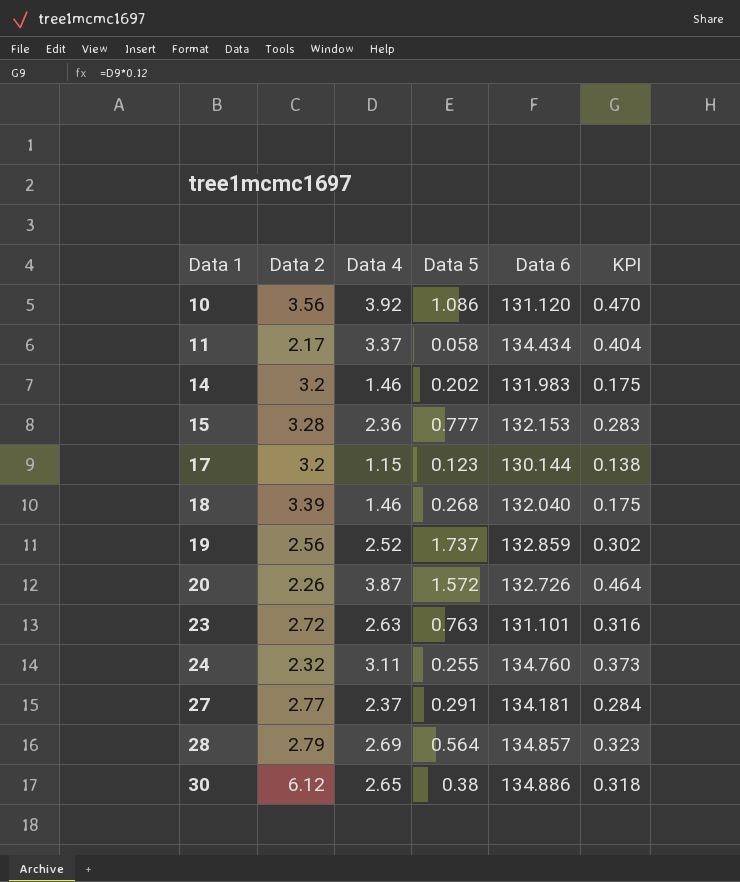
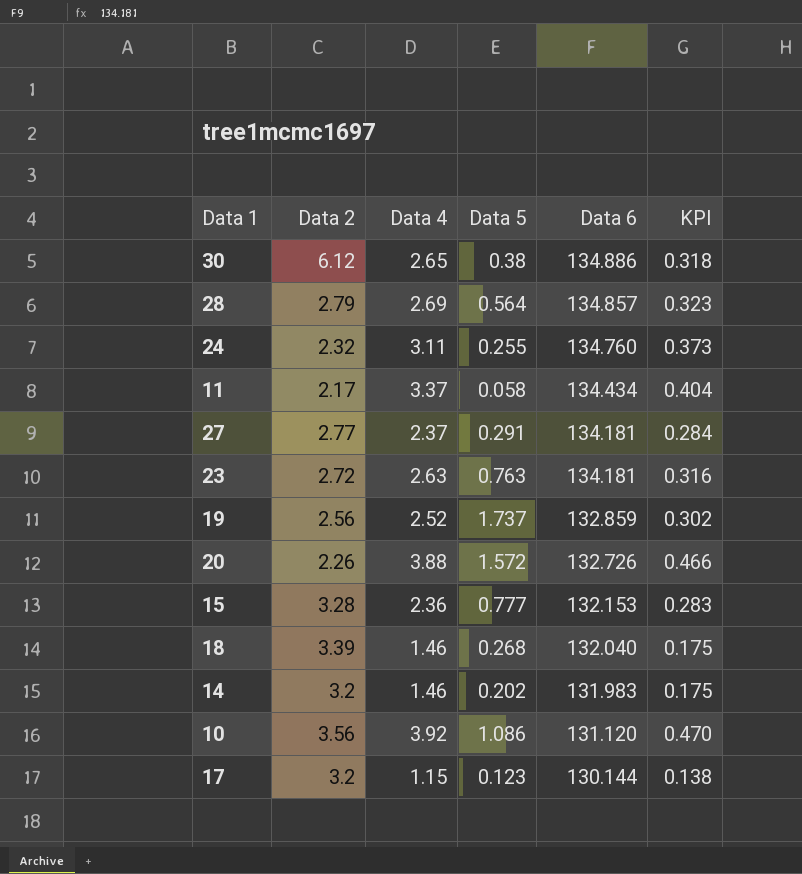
row order: Data 1 ascending -> Data 6 descending
23 | Data 6: 131.101 -> 134.181
20 | Data 4: 3.87 -> 3.88
20 | KPI: 0.464 -> 0.466

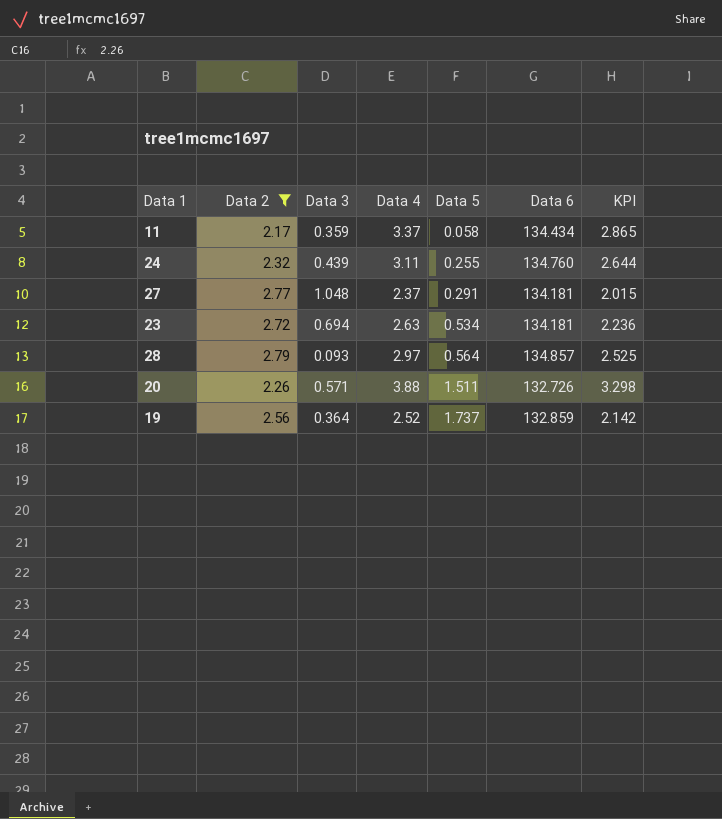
filter: none -> Data 2 <= 2.79
row order: Data 6 descending -> Data 5 ascending
column Data 3 | position: none -> 3
column KPI | formula: [Data 4] * 0.12 -> [Data 4] * 0.85
23 | Data 5: 0.763 -> 0.534
28 | Data 4: 2.69 -> 2.97
20 | Data 5: 1.572 -> 1.511

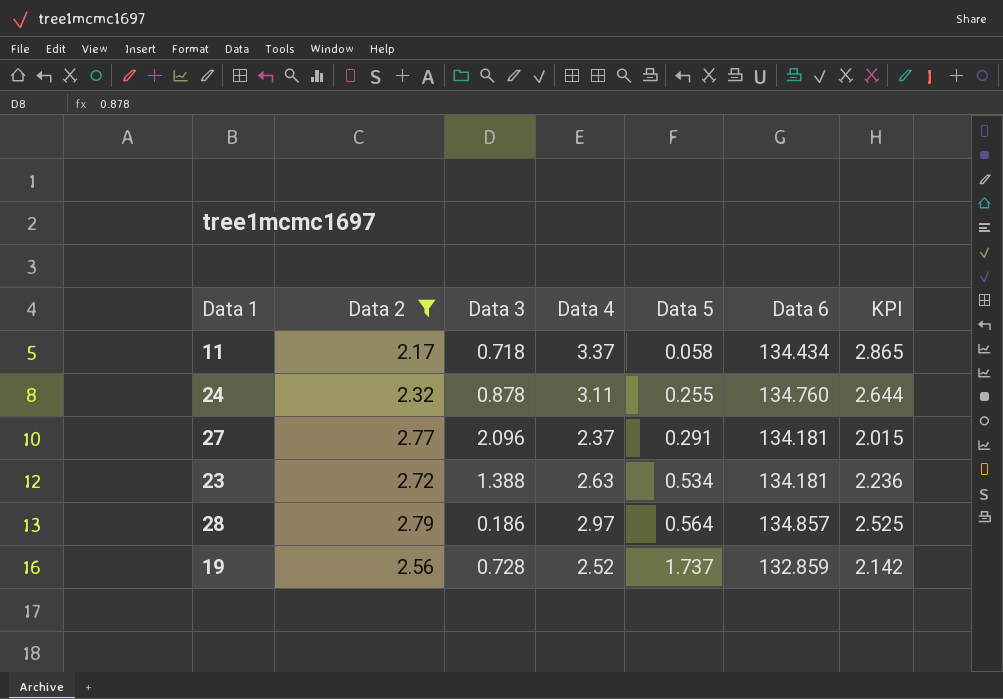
row 20: 2.26 | 0.571 | 3.88 | 1.511 | 132.726 | 3.298 -> none
11 | Data 3: 0.359 -> 0.718
24 | Data 3: 0.439 -> 0.878
27 | Data 3: 1.048 -> 2.096
23 | Data 3: 0.694 -> 1.388
28 | Data 3: 0.093 -> 0.186
19 | Data 3: 0.364 -> 0.728

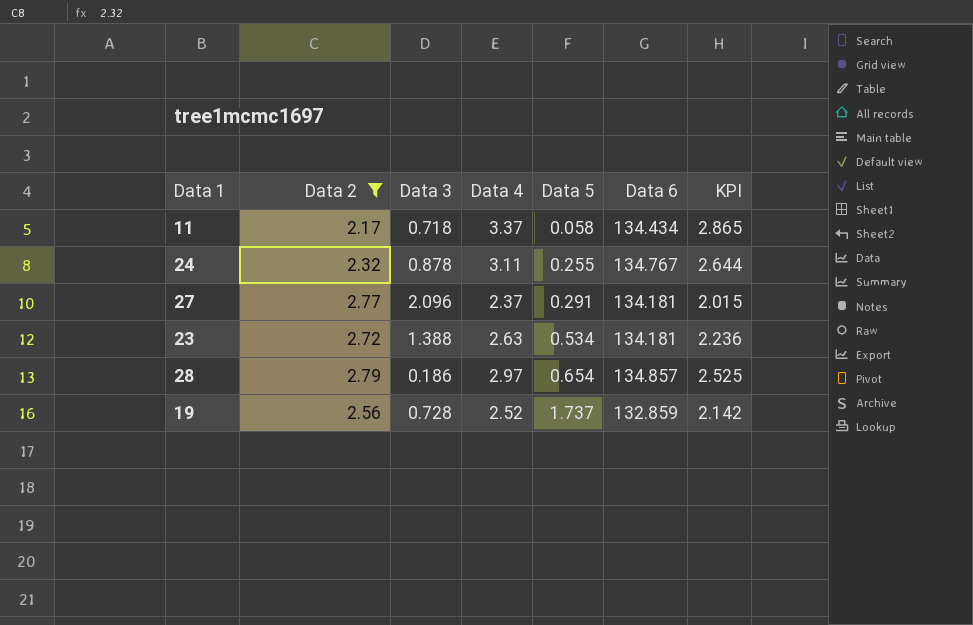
24 | Data 6: 134.760 -> 134.767
28 | Data 5: 0.564 -> 0.654

